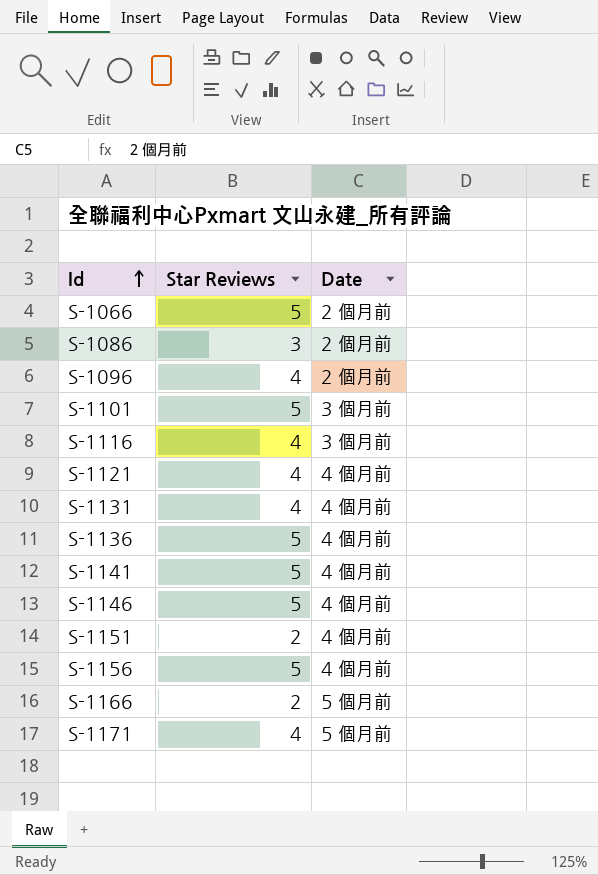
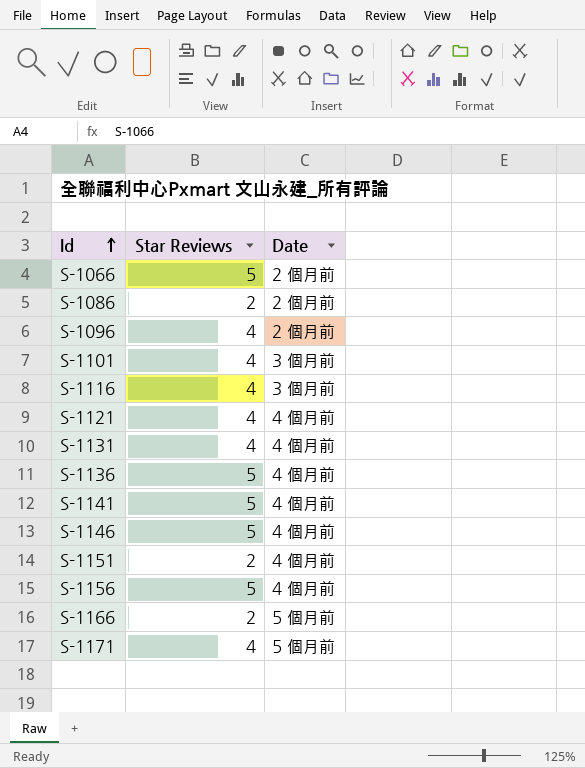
S-1086 | Star Reviews: 3 -> 2
S-1101 | Star Reviews: 5 -> 4

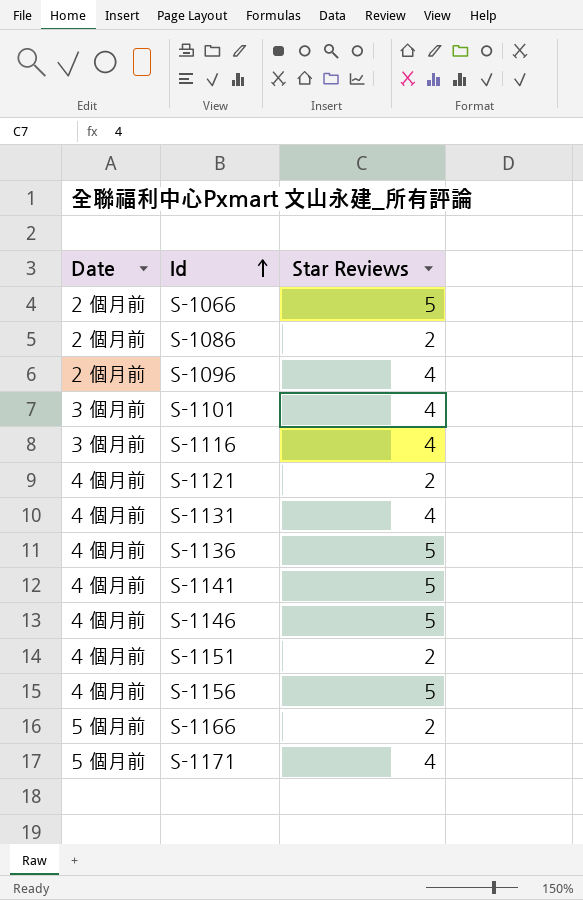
column Date | position: 3 -> 1
S-1121 | Star Reviews: 4 -> 2

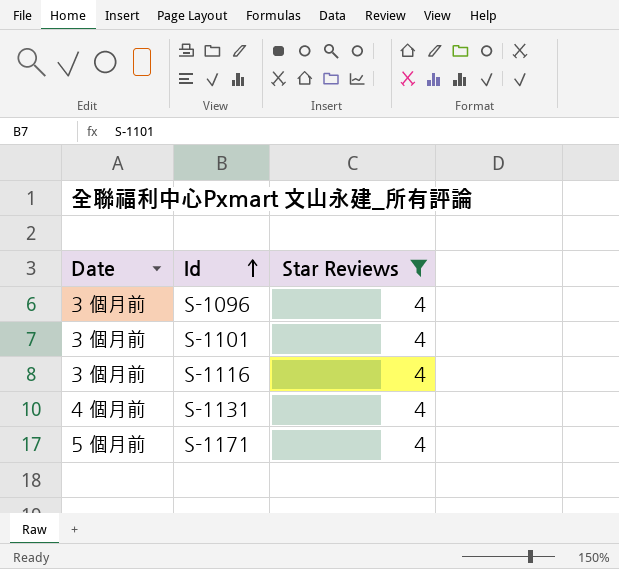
filter: none -> Star Reviews = 4
S-1096 | Date: 2 個月前 -> 3 個月前

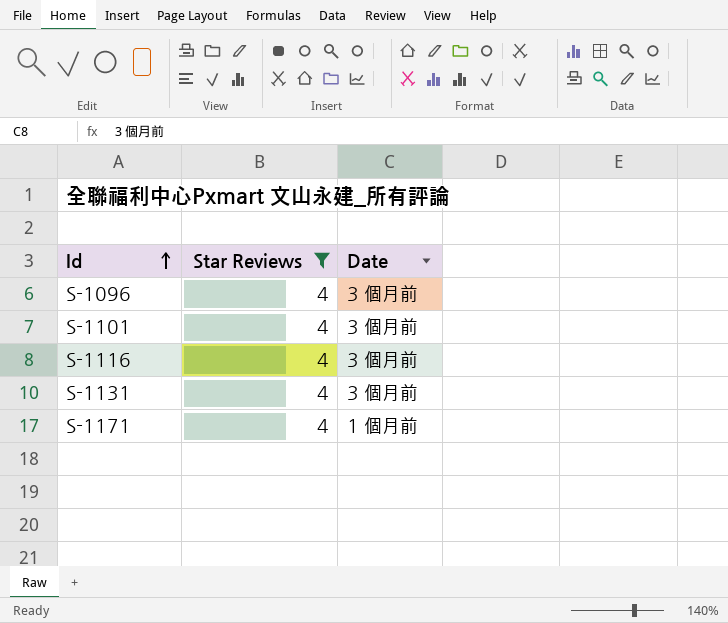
column Date | position: 1 -> 3
S-1131 | Date: 4 個月前 -> 3 個月前
S-1171 | Date: 5 個月前 -> 1 個月前

